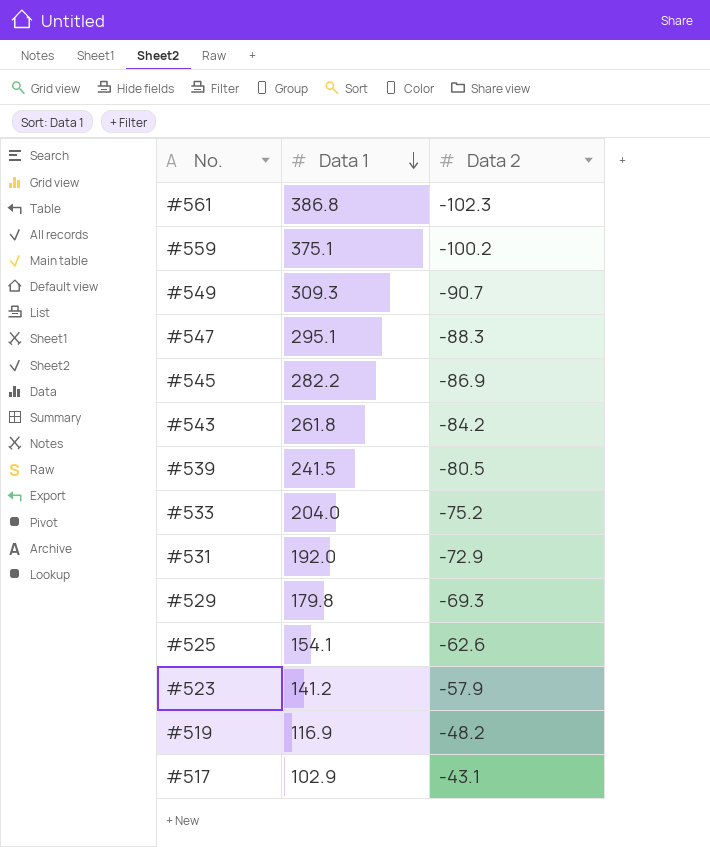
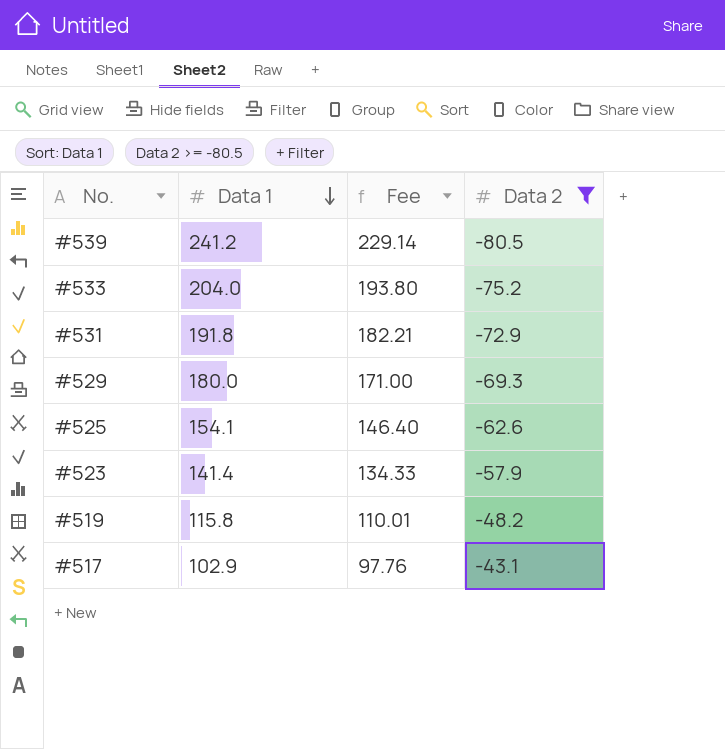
filter: none -> Data 2 >= -80.5
column Fee | formula: none -> [Data 1] * 0.95
#539 | Data 1: 241.5 -> 241.2
#531 | Data 1: 192.0 -> 191.8
#529 | Data 1: 179.8 -> 180.0
#523 | Data 1: 141.2 -> 141.4
#519 | Data 1: 116.9 -> 115.8

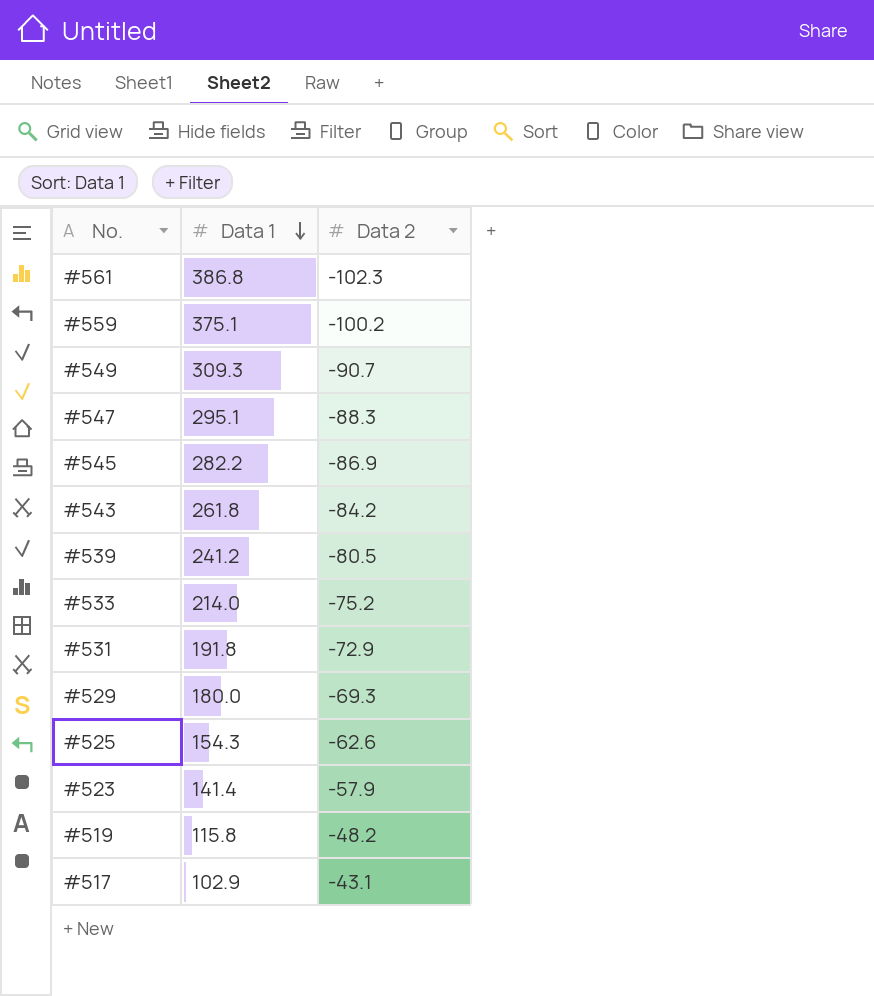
filter: Data 2 >= -80.5 -> none
column Fee | formula: [Data 1] * 0.95 -> none
#533 | Data 1: 204.0 -> 214.0
#525 | Data 1: 154.1 -> 154.3

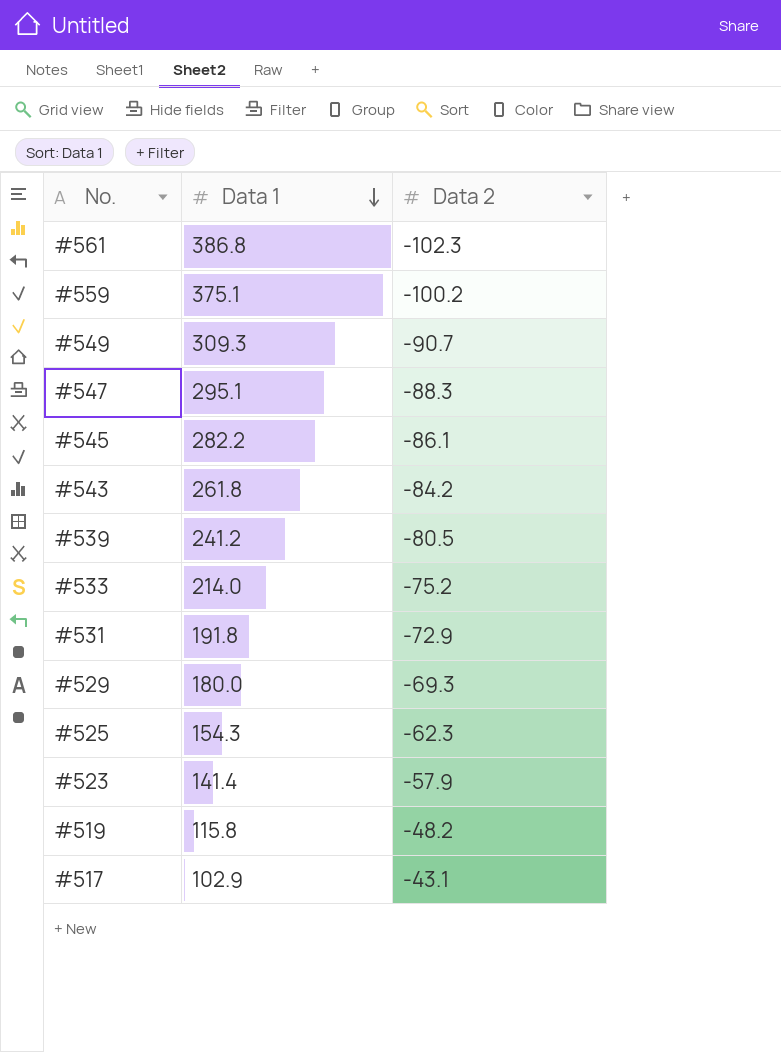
#545 | Data 2: -86.9 -> -86.1
#525 | Data 2: -62.6 -> -62.3

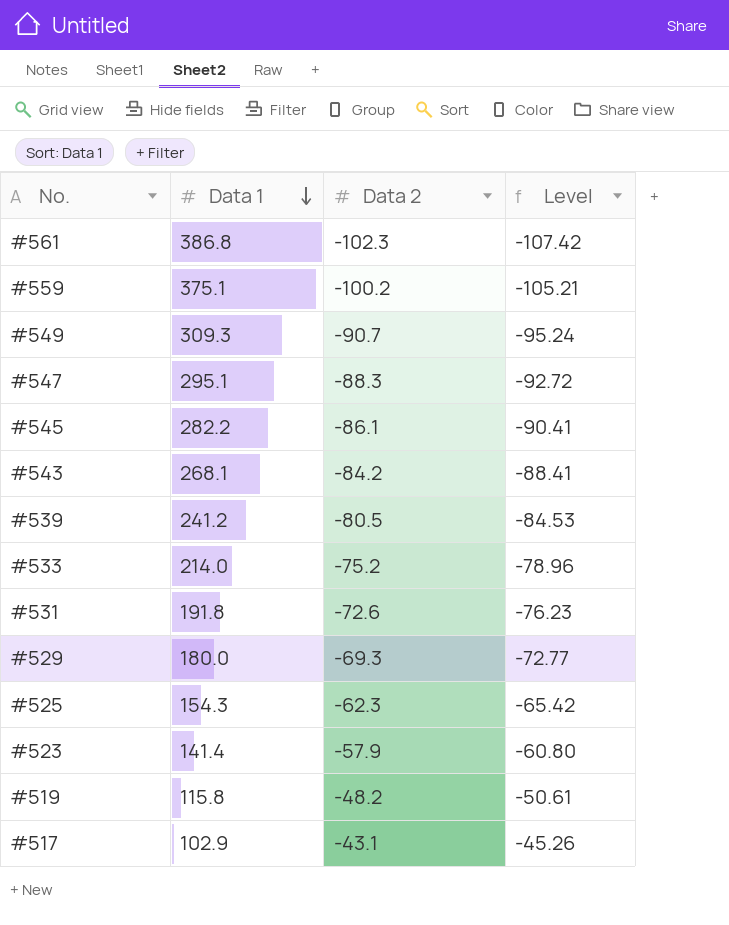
column Level | formula: none -> [Data 2] * 1.05
#543 | Data 1: 261.8 -> 268.1
#531 | Data 2: -72.9 -> -72.6

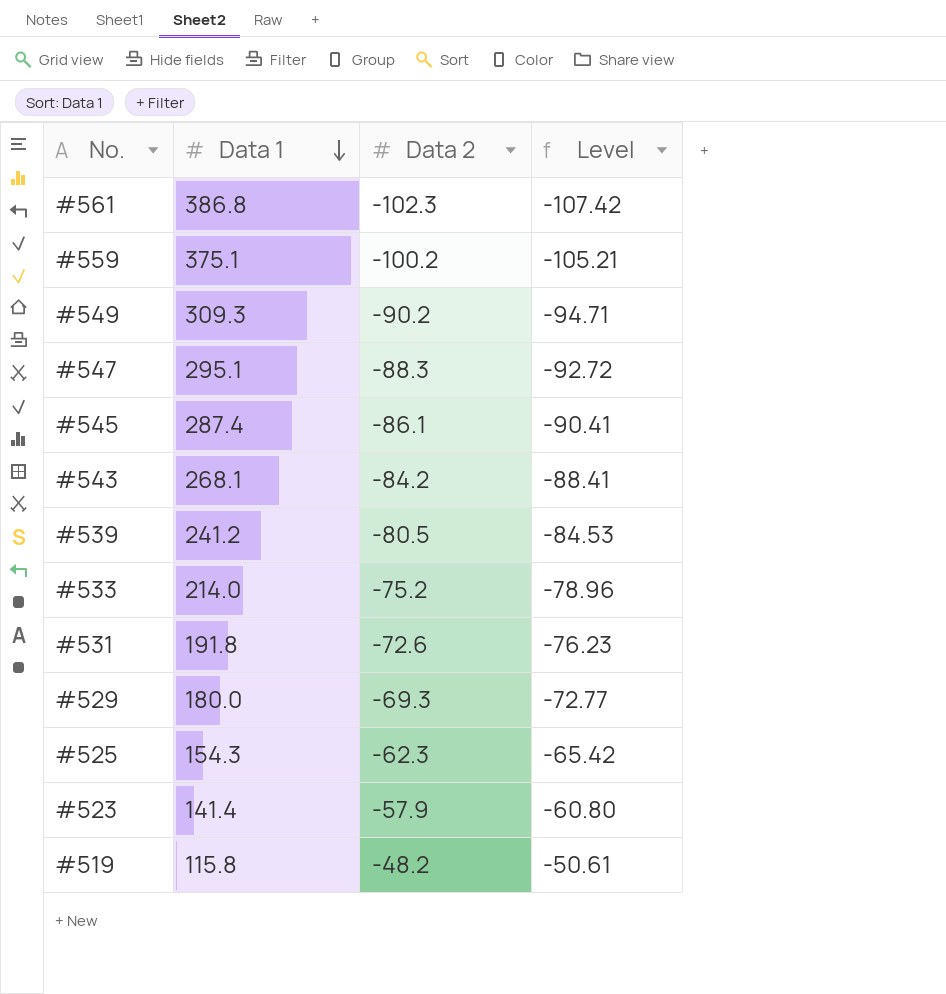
row #517: 102.9 | -43.1 | -45.26 -> none
#549 | Data 2: -90.7 -> -90.2
#549 | Level: -95.24 -> -94.71
#545 | Data 1: 282.2 -> 287.4

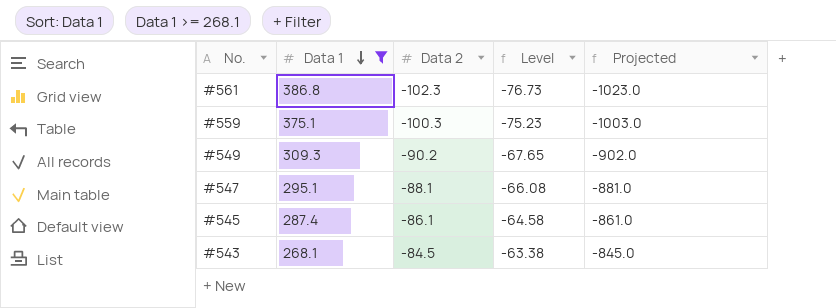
filter: none -> Data 1 >= 268.1
column Level | formula: [Data 2] * 1.05 -> [Data 2] * 0.75
column Projected | formula: none -> [Data 2] * 10
#559 | Data 2: -100.2 -> -100.3
#547 | Data 2: -88.3 -> -88.1
#543 | Data 2: -84.2 -> -84.5

